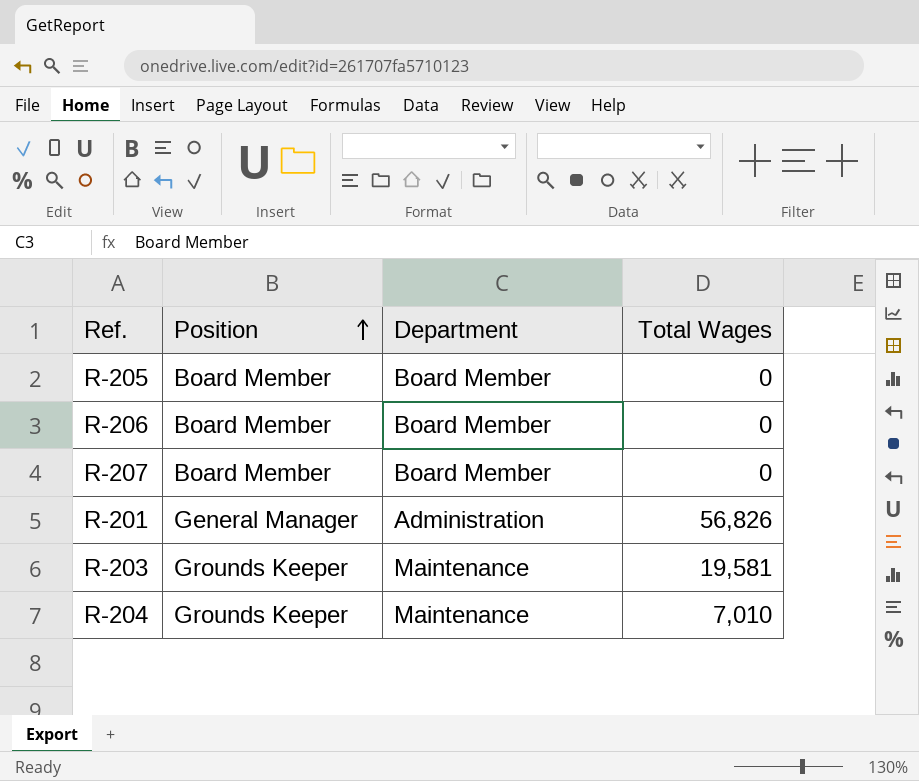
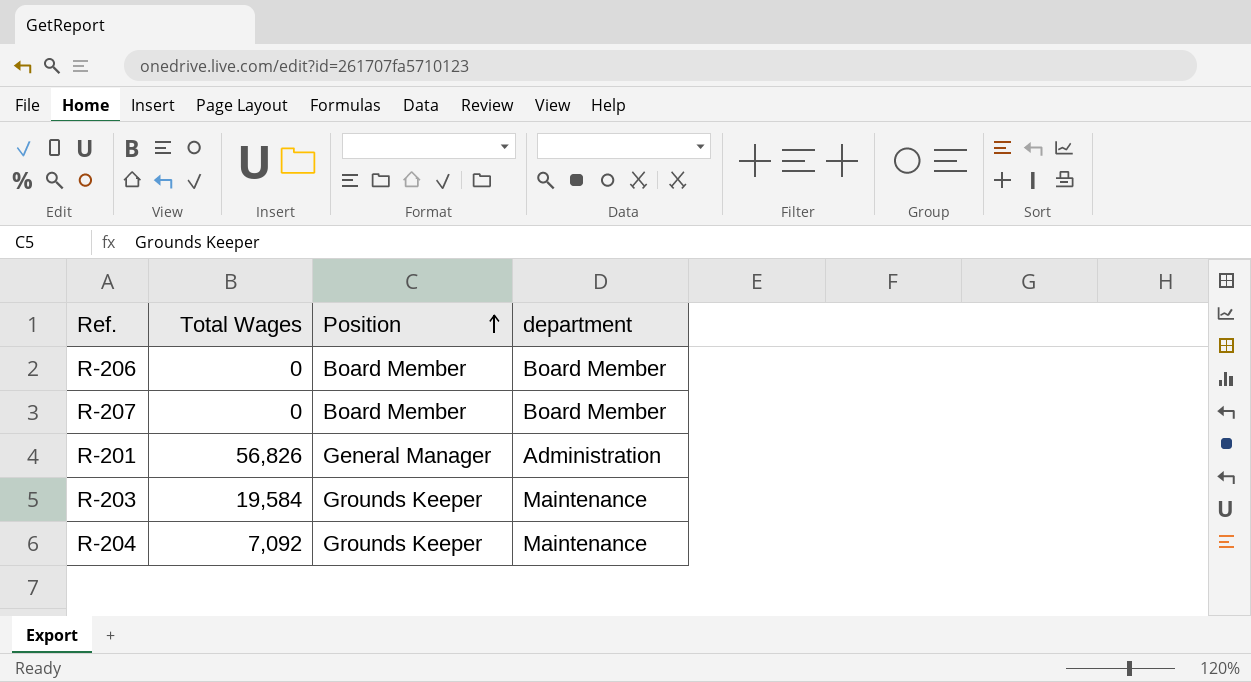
column Total Wages | position: 4 -> 2
column name: Department -> department
row R-205: Board Member | Board Member | 0 -> none
R-203 | Total Wages: 19,581 -> 19,584
R-204 | Total Wages: 7,010 -> 7,092

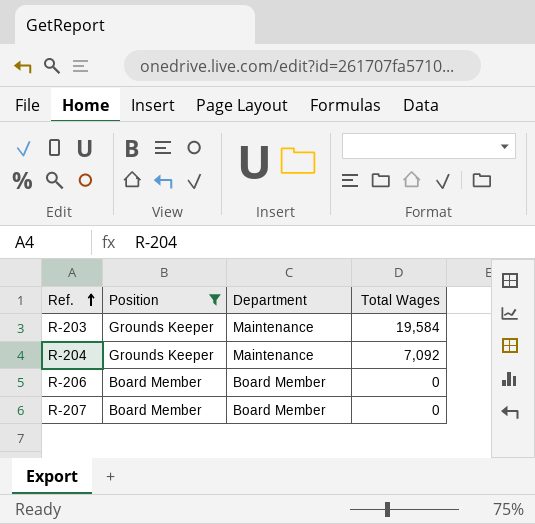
filter: none -> Position != General Manager
row order: Position ascending -> Ref. ascending
column name: department -> Department
column Total Wages | position: 2 -> 4

